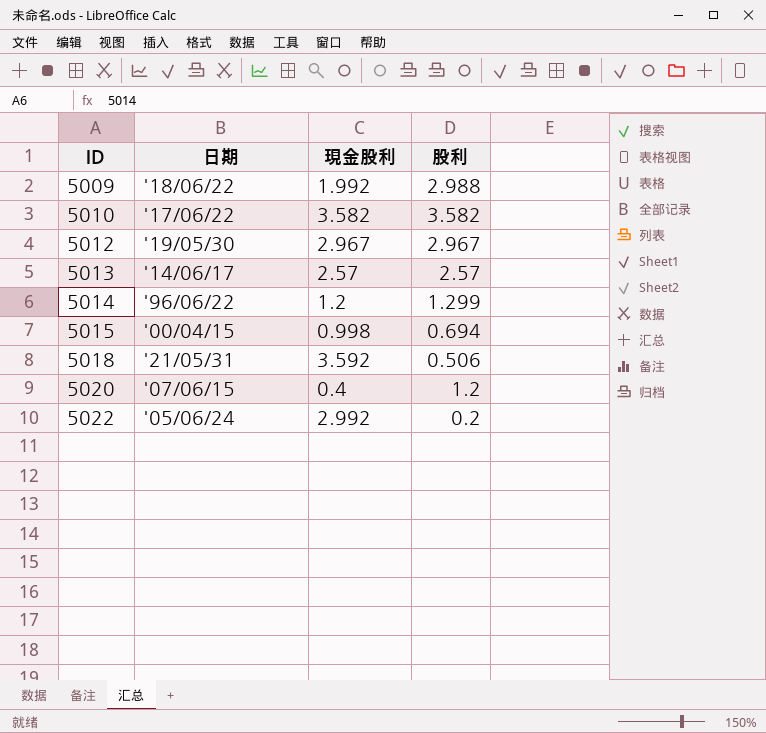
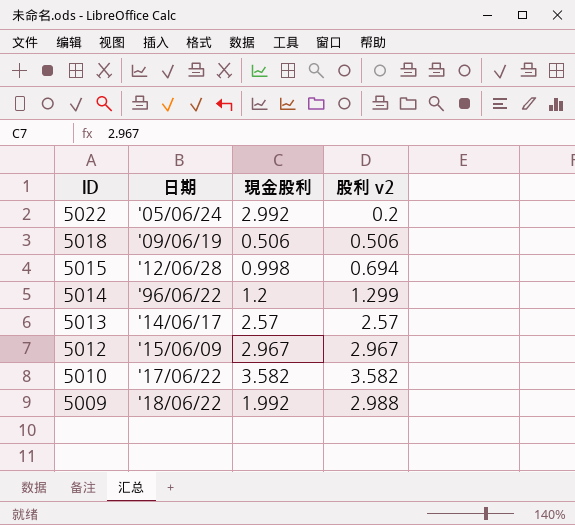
row order: ID ascending -> ID descending
column name: 股利 -> 股利 v2
row 5020: '07/06/15 | 0.4 | 1.2 -> none
5018 | 日期: '21/05/31 -> '09/06/19
5018 | 現金股利: 3.592 -> 0.506
5015 | 日期: '00/04/15 -> '12/06/28
5012 | 日期: '19/05/30 -> '15/06/09

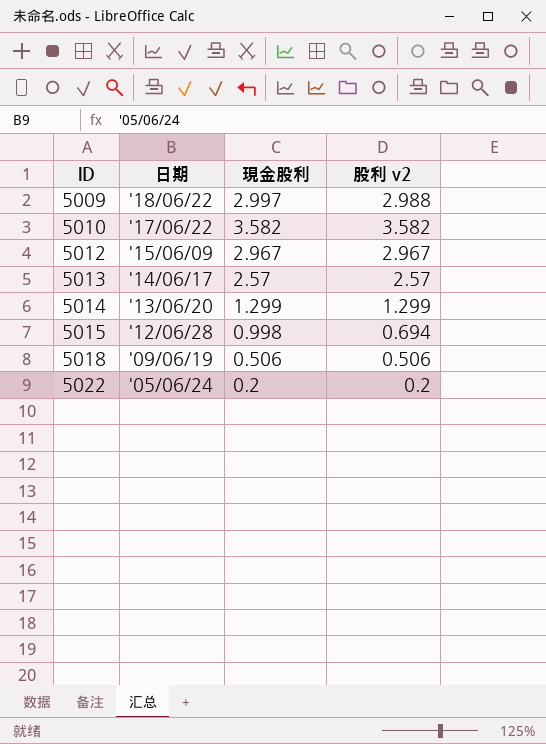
row order: ID descending -> ID ascending
5009 | 現金股利: 1.992 -> 2.997
5014 | 日期: '96/06/22 -> '13/06/20
5014 | 現金股利: 1.2 -> 1.299
5022 | 現金股利: 2.992 -> 0.2

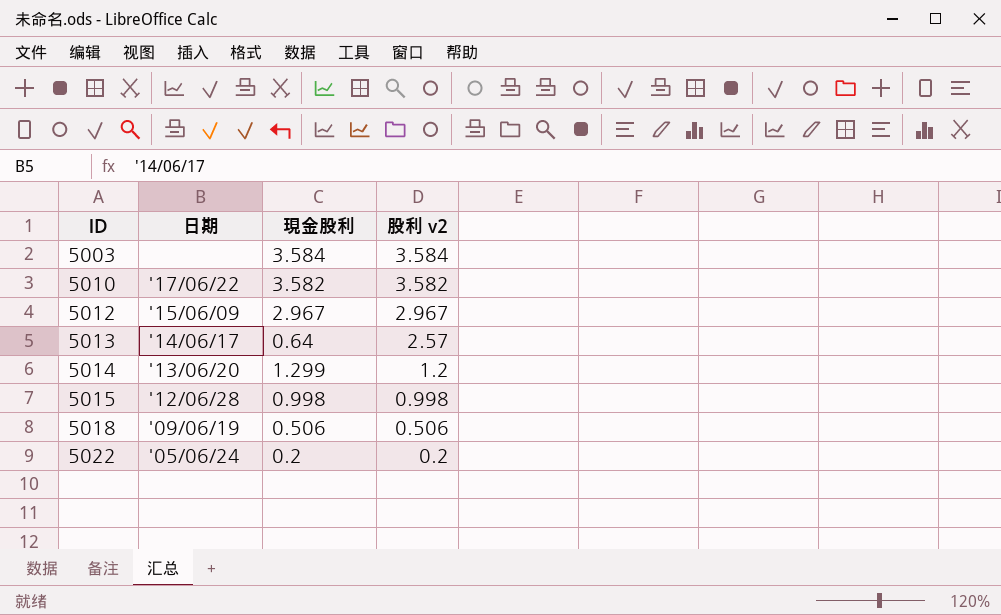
row 5009: '18/06/22 | 2.997 | 2.988 -> none
row 5003: none -> none | 3.584 | 3.584
5013 | 現金股利: 2.57 -> 0.64
5014 | 股利 v2: 1.299 -> 1.2
5015 | 股利 v2: 0.694 -> 0.998

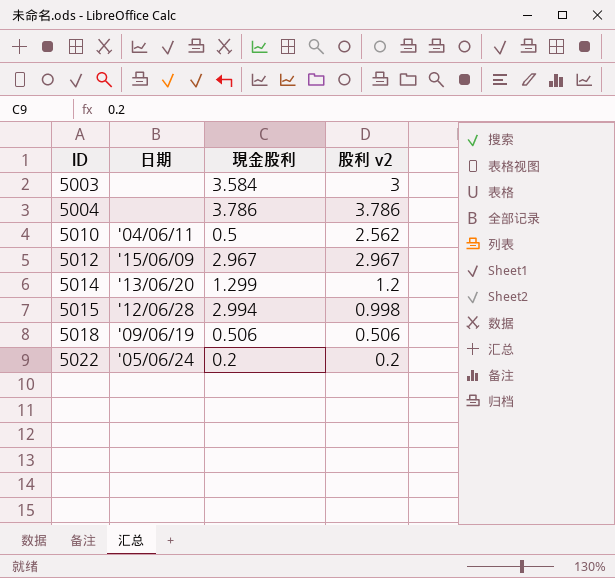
row 5013: '14/06/17 | 0.64 | 2.57 -> none
5003 | 股利 v2: 3.584 -> 3
row 5004: none -> none | 3.786 | 3.786
5010 | 日期: '17/06/22 -> '04/06/11
5010 | 現金股利: 3.582 -> 0.5
5010 | 股利 v2: 3.582 -> 2.562
5015 | 現金股利: 0.998 -> 2.994

